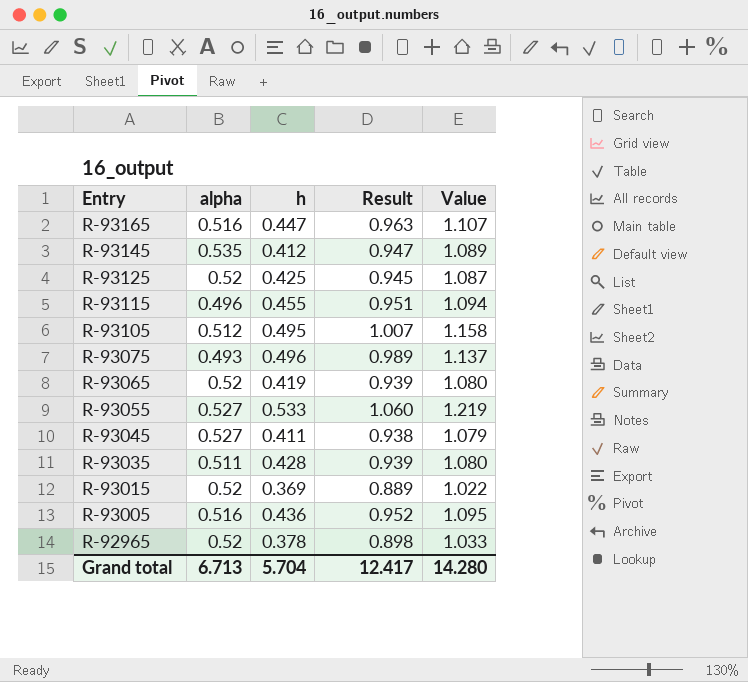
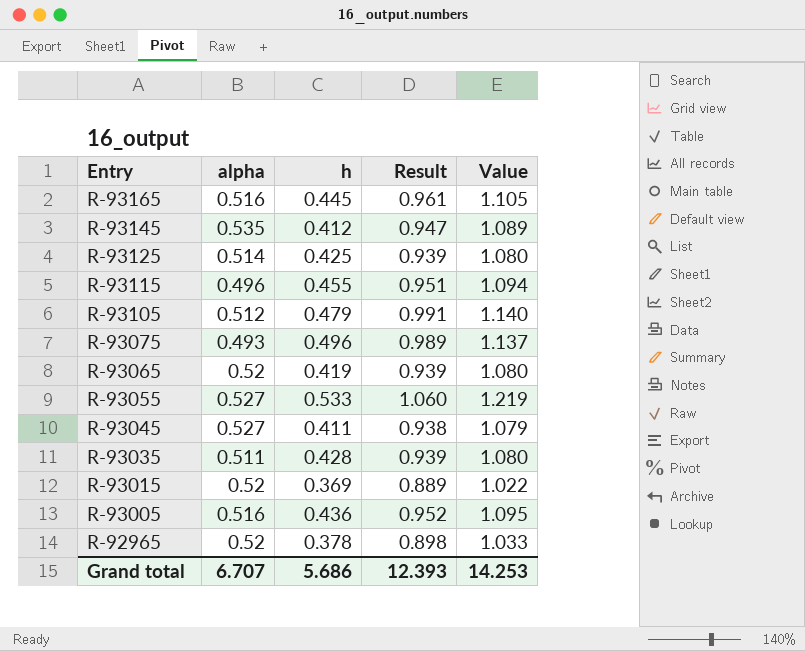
R-93165 | h: 0.447 -> 0.445
R-93165 | Result: 0.963 -> 0.961
R-93165 | Value: 1.107 -> 1.105
R-93125 | alpha: 0.52 -> 0.514
R-93125 | Result: 0.945 -> 0.939
R-93125 | Value: 1.087 -> 1.080
R-93105 | h: 0.495 -> 0.479
R-93105 | Result: 1.007 -> 0.991
R-93105 | Value: 1.158 -> 1.140
Grand total | alpha: 6.713 -> 6.707
Grand total | h: 5.704 -> 5.686
Grand total | Result: 12.417 -> 12.393
Grand total | Value: 14.280 -> 14.253

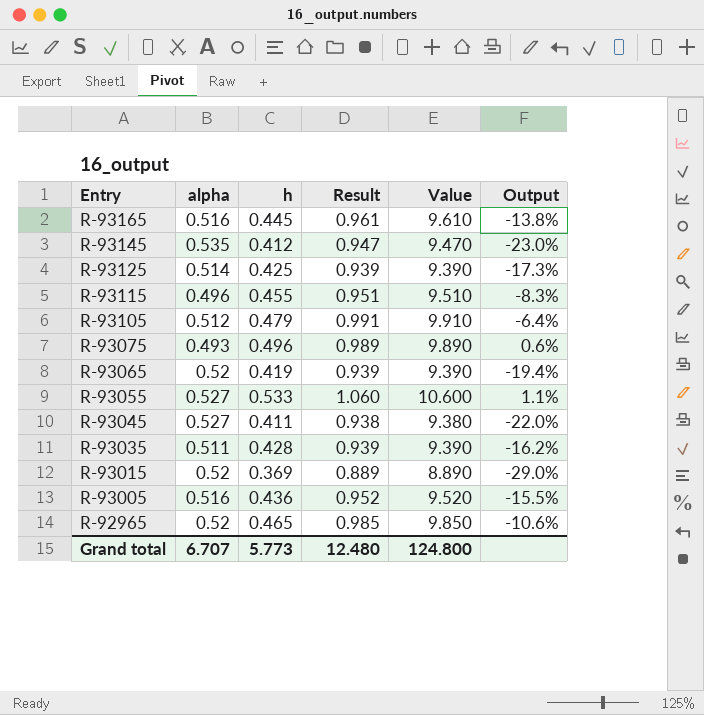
column Value | formula: [Result] * 1.15 -> [Result] * 10
column Output | formula: none -> ([h] - [alpha]) / [alpha]
R-92965 | h: 0.378 -> 0.465
R-92965 | Result: 0.898 -> 0.985
Grand total | h: 5.686 -> 5.773
Grand total | Result: 12.393 -> 12.480
Grand total | Value: 14.253 -> 124.800

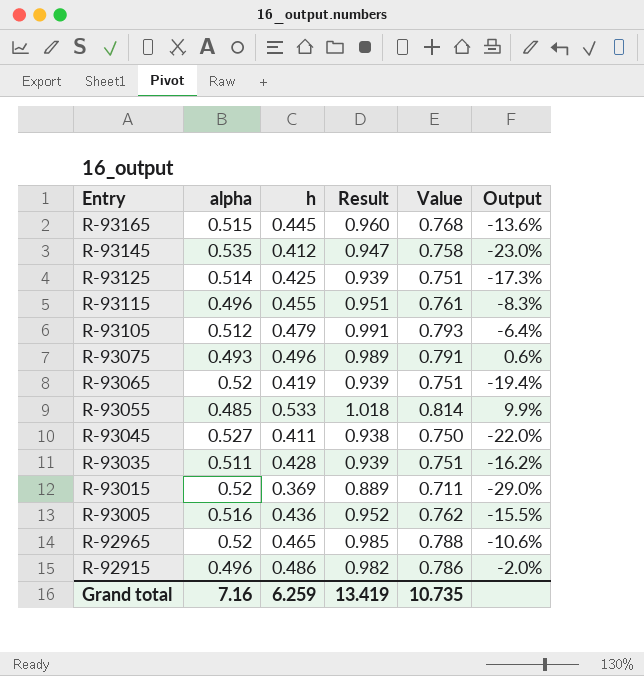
column Value | formula: [Result] * 10 -> [Result] * 0.8
R-93165 | alpha: 0.516 -> 0.515
R-93165 | Result: 0.961 -> 0.960
R-93165 | Output: -13.8% -> -13.6%
R-93055 | alpha: 0.527 -> 0.485
R-93055 | Result: 1.060 -> 1.018
R-93055 | Output: 1.1% -> 9.9%
row R-92915: none -> 0.496 | 0.486 | 0.982 | 0.786 | -2.0%
Grand total | alpha: 6.707 -> 7.16
Grand total | h: 5.773 -> 6.259
Grand total | Result: 12.480 -> 13.419
Grand total | Value: 124.800 -> 10.735

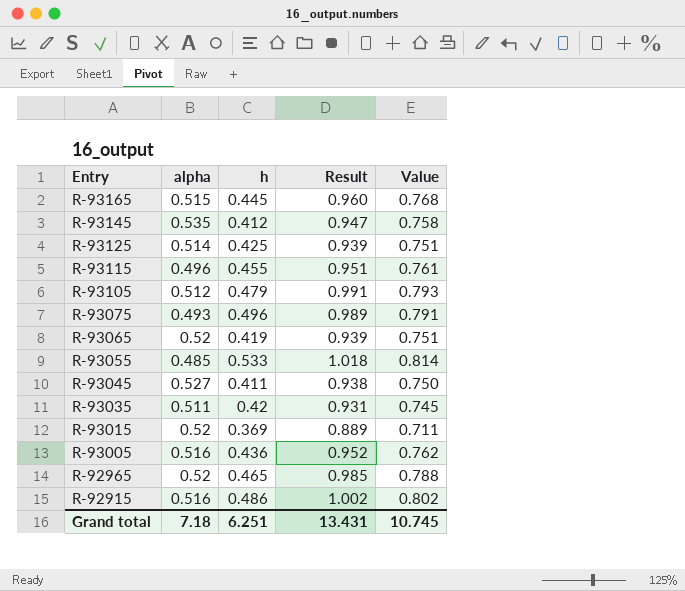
column Output | formula: ([h] - [alpha]) / [alpha] -> none
R-93035 | h: 0.428 -> 0.42
R-93035 | Result: 0.939 -> 0.931
R-93035 | Value: 0.751 -> 0.745
R-92915 | alpha: 0.496 -> 0.516
R-92915 | Result: 0.982 -> 1.002
R-92915 | Value: 0.786 -> 0.802
Grand total | alpha: 7.16 -> 7.18
Grand total | h: 6.259 -> 6.251
Grand total | Result: 13.419 -> 13.431
Grand total | Value: 10.735 -> 10.745

